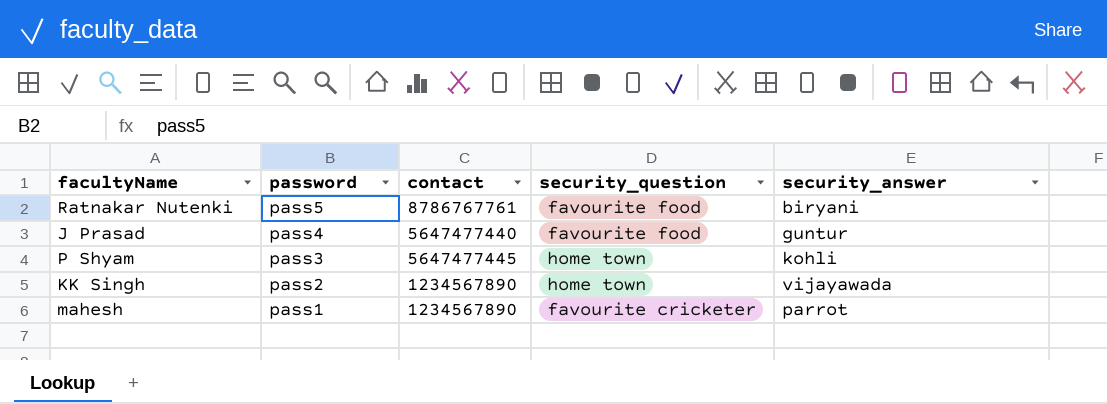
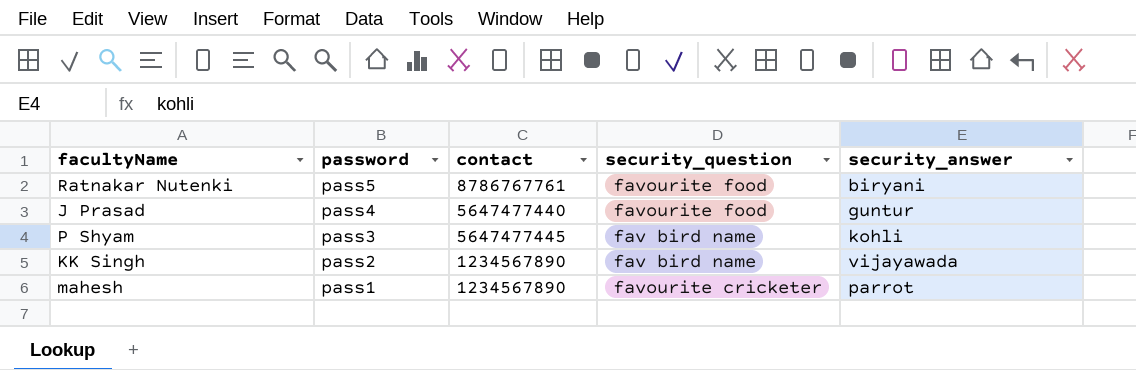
P Shyam | security_question: home town -> fav bird name
KK Singh | security_question: home town -> fav bird name

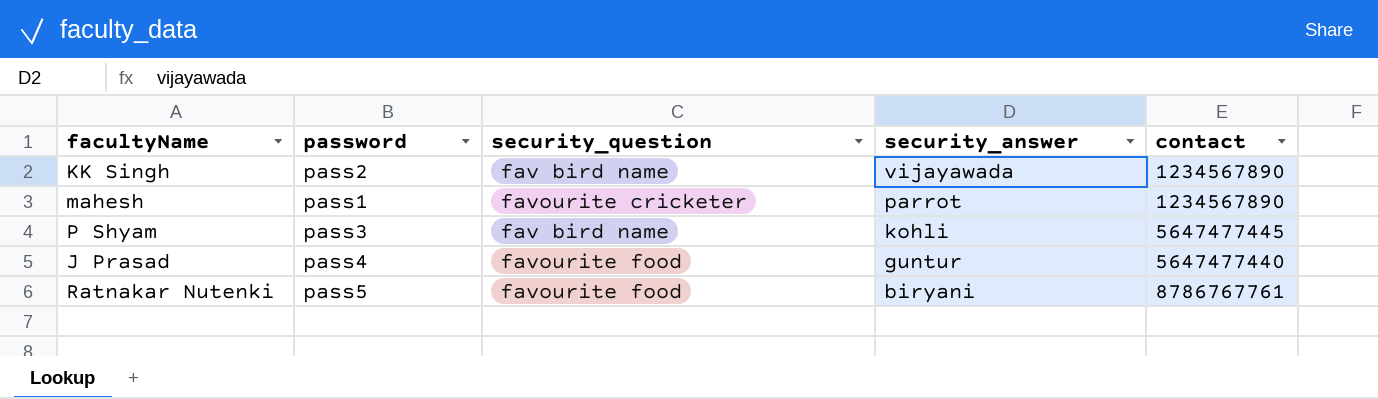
row order: password descending -> security_answer descending
column contact | position: 3 -> 5

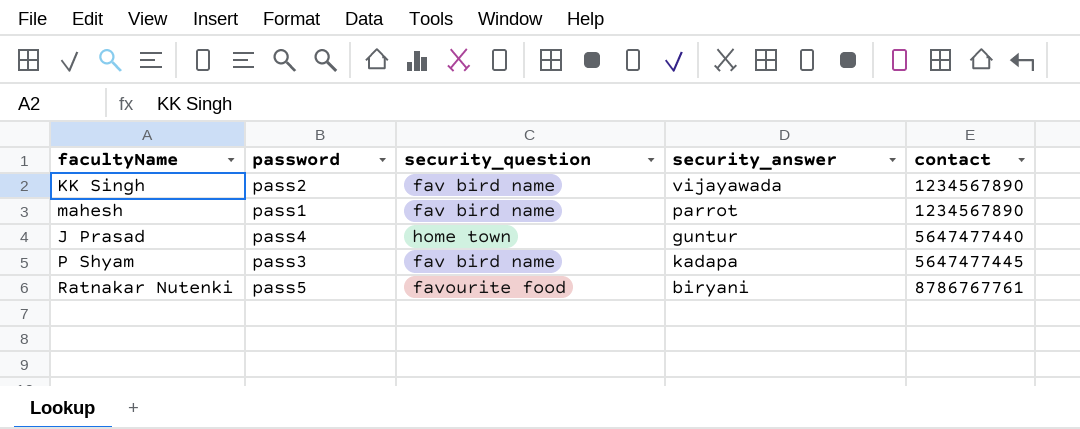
row order: security_answer descending -> contact ascending
mahesh | security_question: favourite cricketer -> fav bird name
J Prasad | security_question: favourite food -> home town
P Shyam | security_answer: kohli -> kadapa

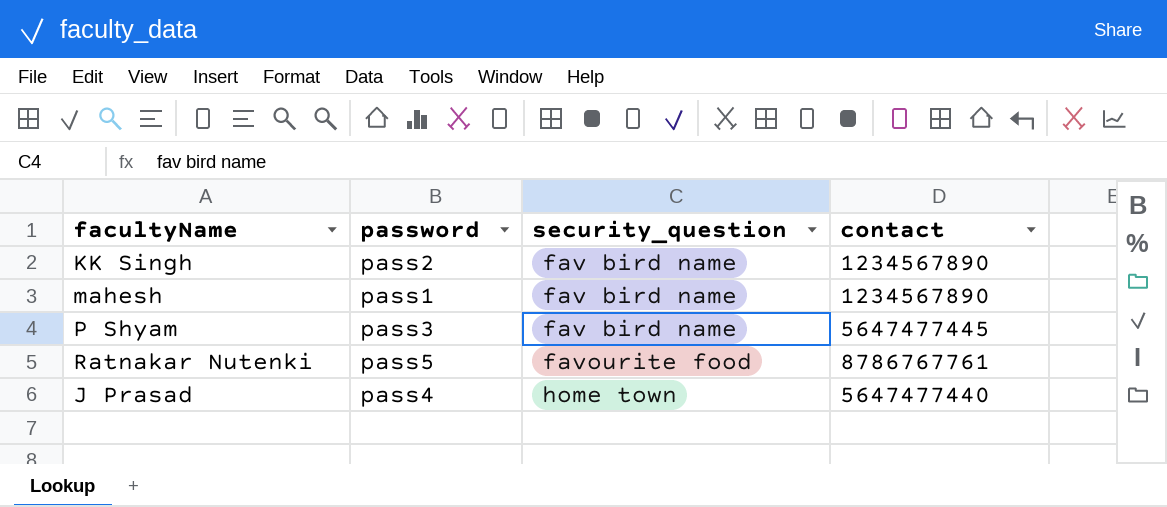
row order: contact ascending -> security_question ascending
column security_answer | position: 4 -> none

